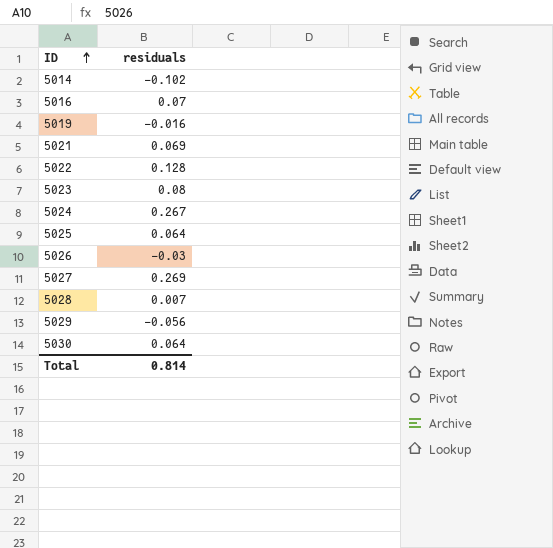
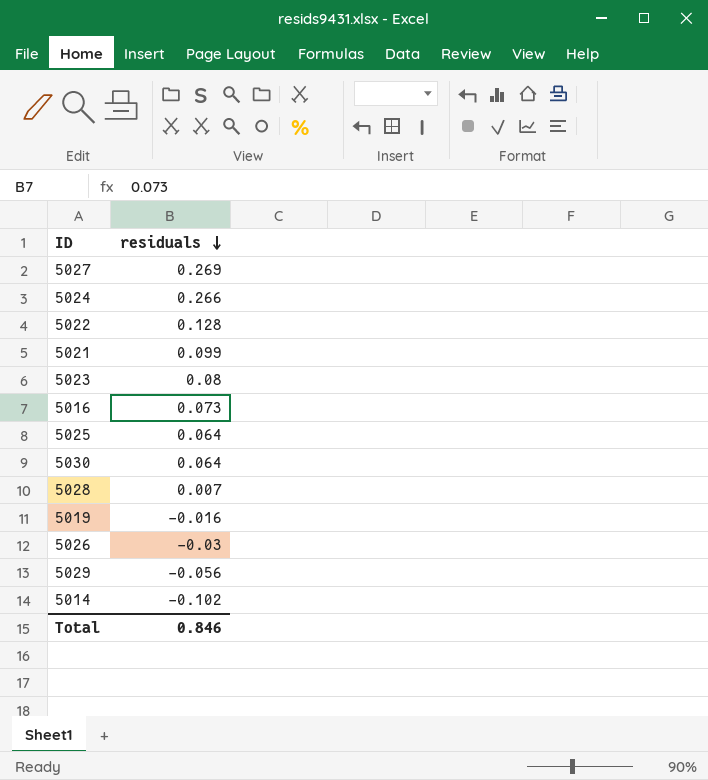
row order: ID ascending -> residuals descending
5024 | residuals: 0.267 -> 0.266
5021 | residuals: 0.069 -> 0.099
5016 | residuals: 0.07 -> 0.073
Total | residuals: 0.814 -> 0.846

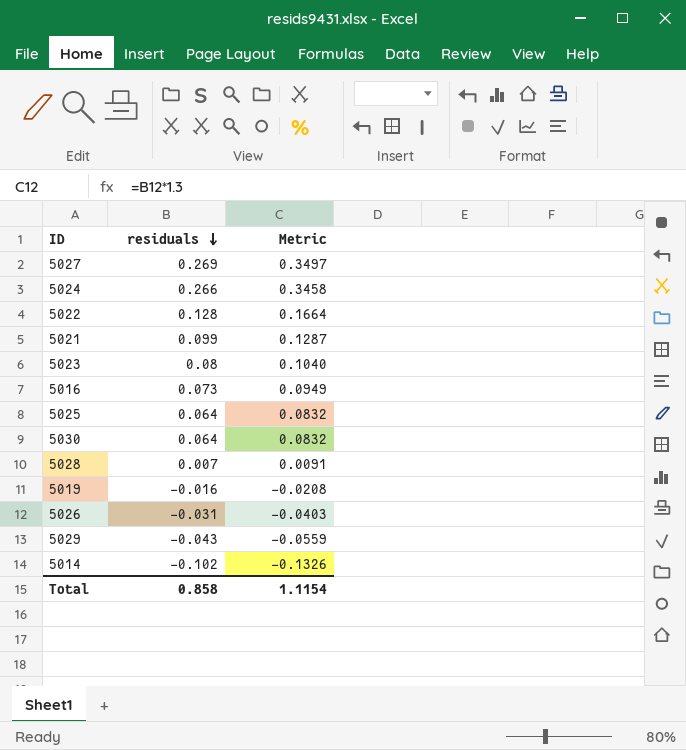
column Metric | formula: none -> [residuals] * 1.3
5026 | residuals: -0.03 -> -0.031
5029 | residuals: -0.056 -> -0.043
Total | residuals: 0.846 -> 0.858

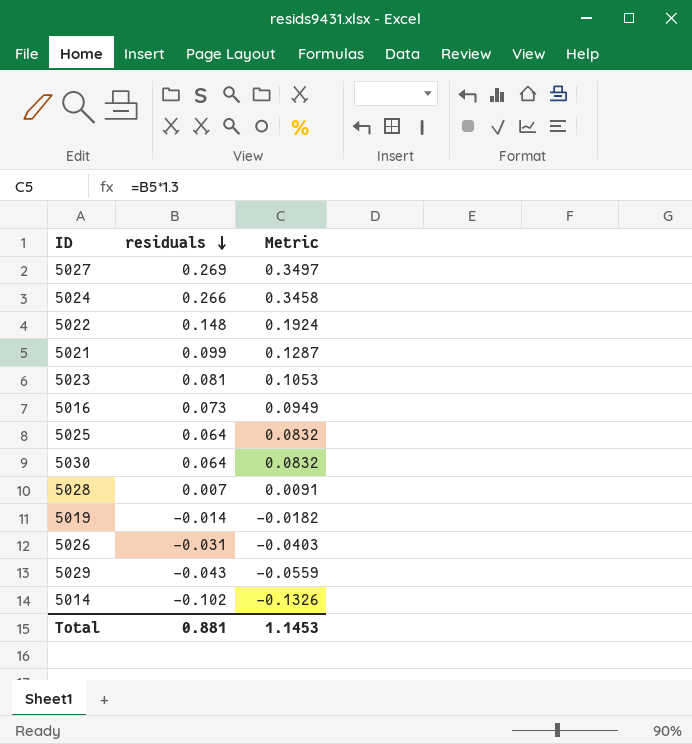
5022 | residuals: 0.128 -> 0.148
5022 | Metric: 0.1664 -> 0.1924
5023 | residuals: 0.08 -> 0.081
5023 | Metric: 0.1040 -> 0.1053
5019 | residuals: -0.016 -> -0.014
5019 | Metric: -0.0208 -> -0.0182
Total | residuals: 0.858 -> 0.881
Total | Metric: 1.1154 -> 1.1453

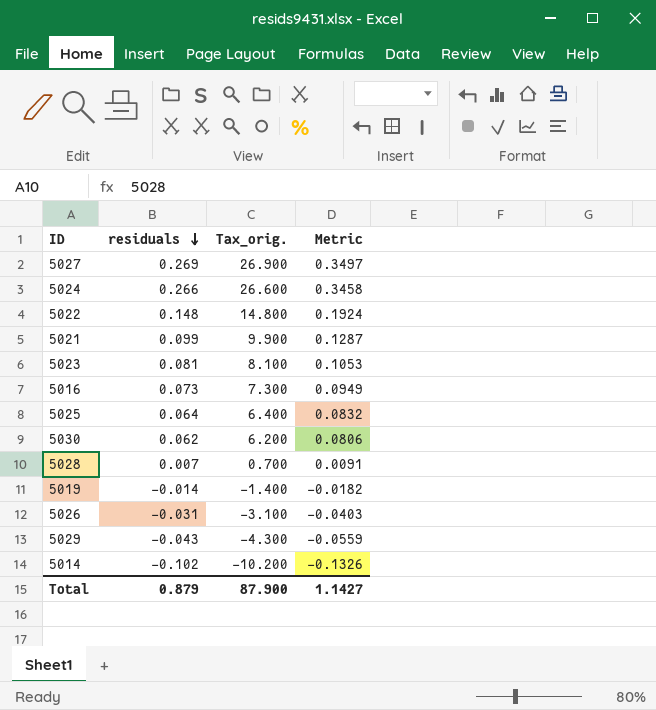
column Tax_orig. | formula: none -> [residuals] * 100
5030 | residuals: 0.064 -> 0.062
5030 | Metric: 0.0832 -> 0.0806
Total | residuals: 0.881 -> 0.879
Total | Metric: 1.1453 -> 1.1427

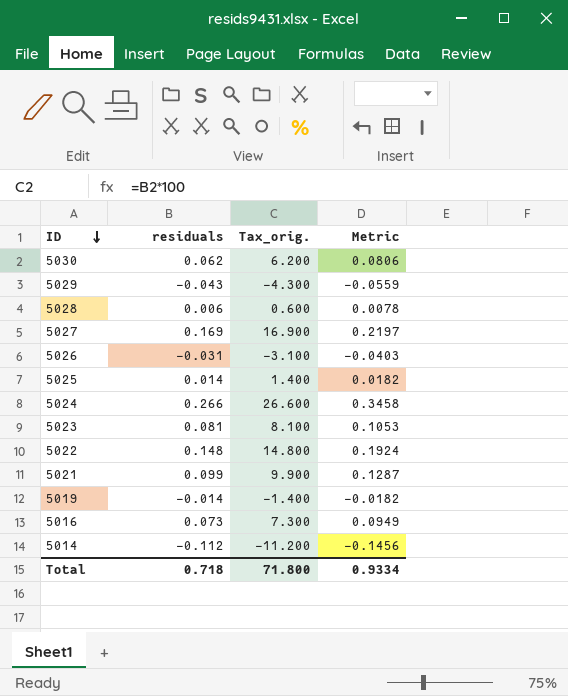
row order: residuals descending -> ID descending
5028 | residuals: 0.007 -> 0.006
5028 | Tax_orig.: 0.700 -> 0.600
5028 | Metric: 0.0091 -> 0.0078
5027 | residuals: 0.269 -> 0.169
5027 | Tax_orig.: 26.900 -> 16.900
5027 | Metric: 0.3497 -> 0.2197
5025 | residuals: 0.064 -> 0.014
5025 | Tax_orig.: 6.400 -> 1.400
5025 | Metric: 0.0832 -> 0.0182
5014 | residuals: -0.102 -> -0.112
5014 | Tax_orig.: -10.200 -> -11.200
5014 | Metric: -0.1326 -> -0.1456
Total | residuals: 0.879 -> 0.718
Total | Tax_orig.: 87.900 -> 71.800
Total | Metric: 1.1427 -> 0.9334

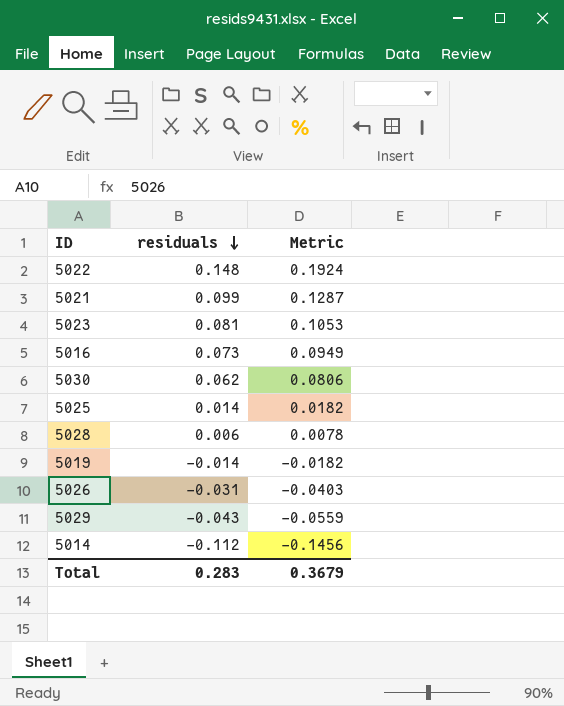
row order: ID descending -> residuals descending
column Tax_orig. | formula: [residuals] * 100 -> none
row 5027: 0.169 | 16.900 | 0.2197 -> none
row 5024: 0.266 | 26.600 | 0.3458 -> none
Total | residuals: 0.718 -> 0.283
Total | Metric: 0.9334 -> 0.3679

